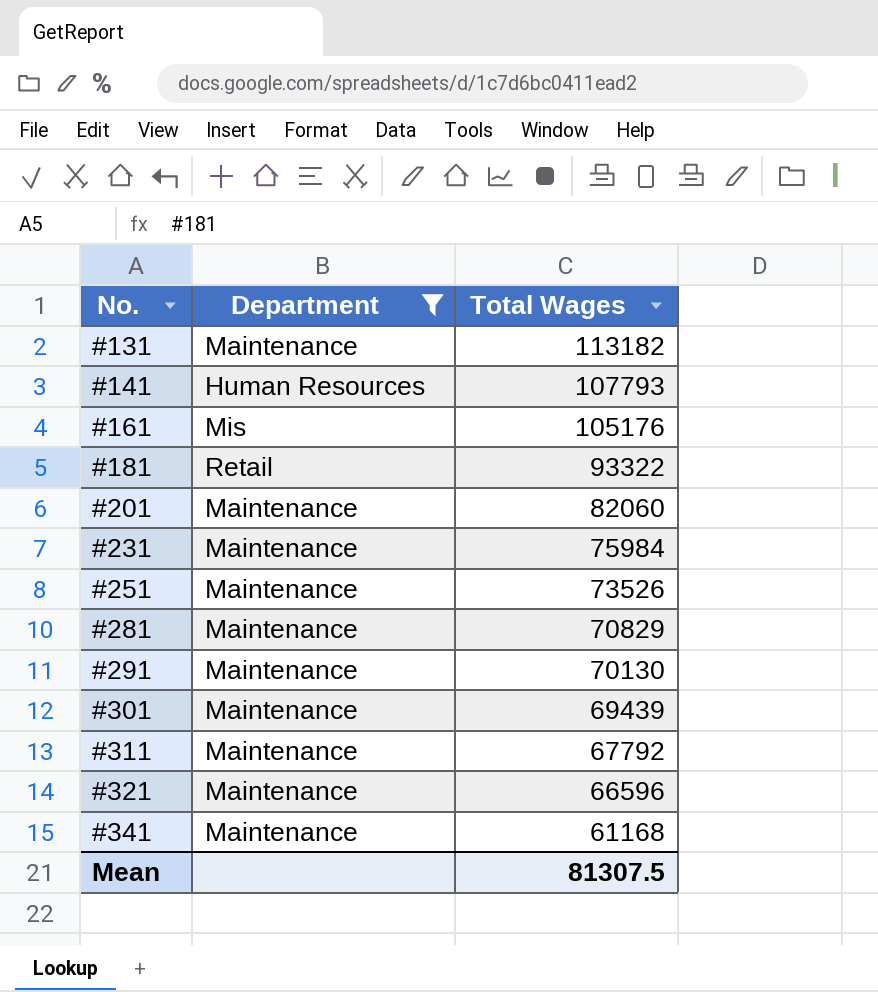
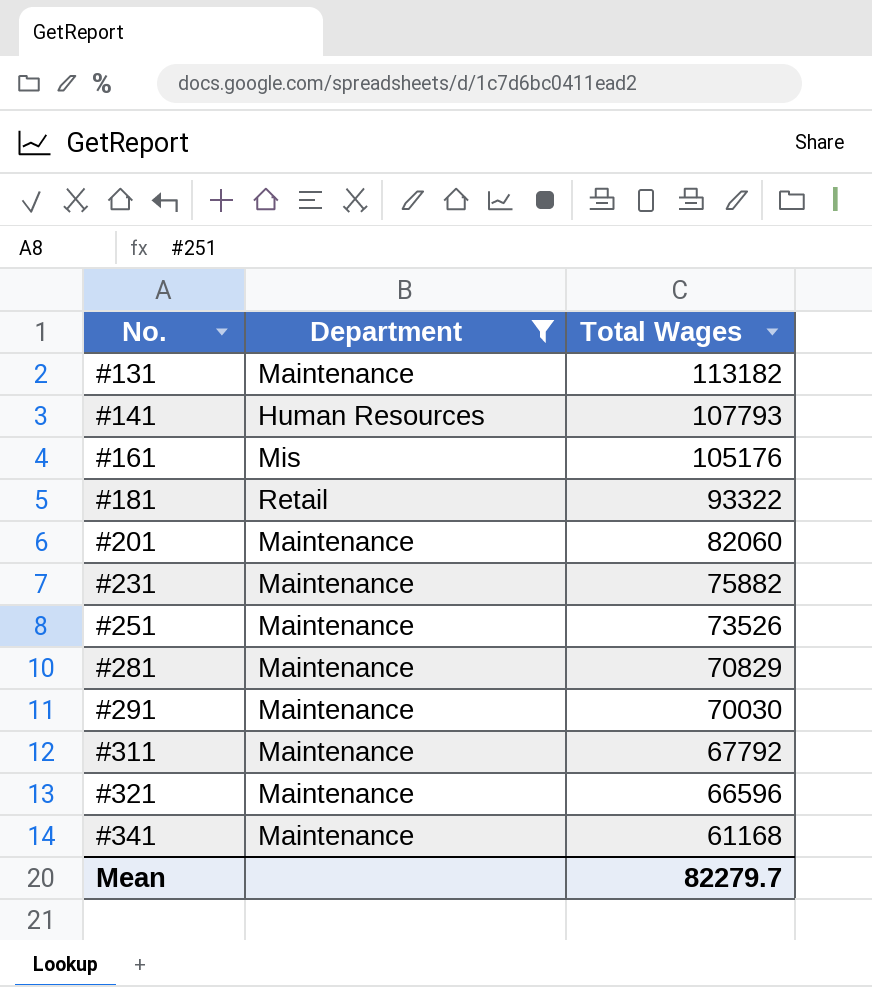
row #301: Maintenance | 69439 -> none
#231 | Total Wages: 75984 -> 75882
#291 | Total Wages: 70130 -> 70030
Mean | Total Wages: 81307.5 -> 82279.7

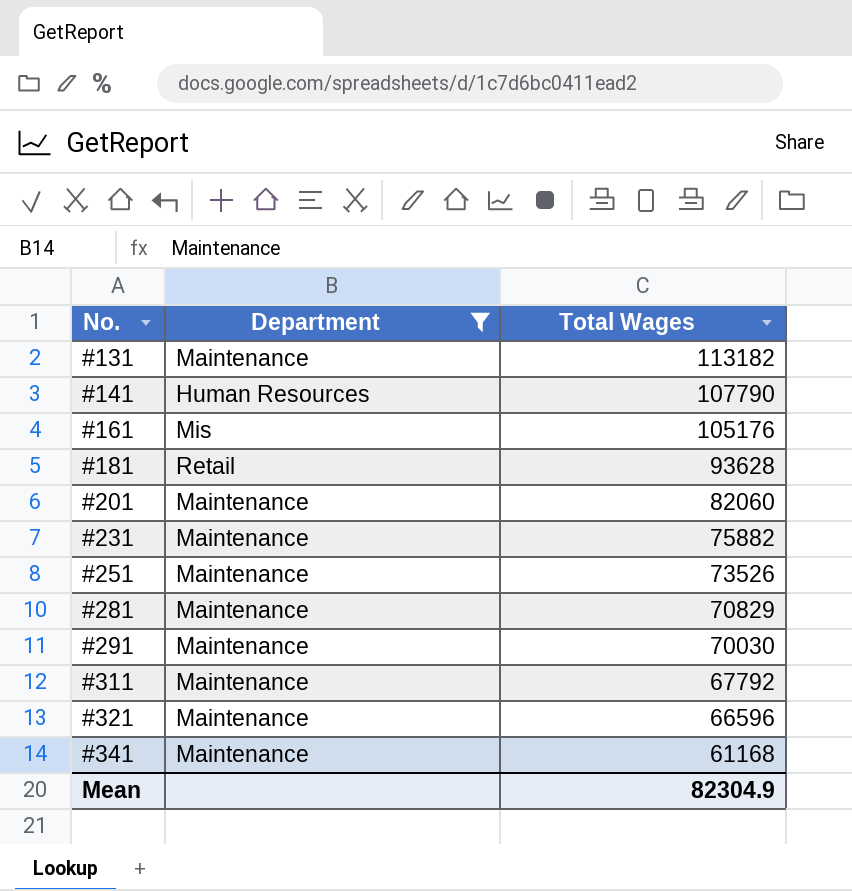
#141 | Total Wages: 107793 -> 107790
#181 | Total Wages: 93322 -> 93628
Mean | Total Wages: 82279.7 -> 82304.9

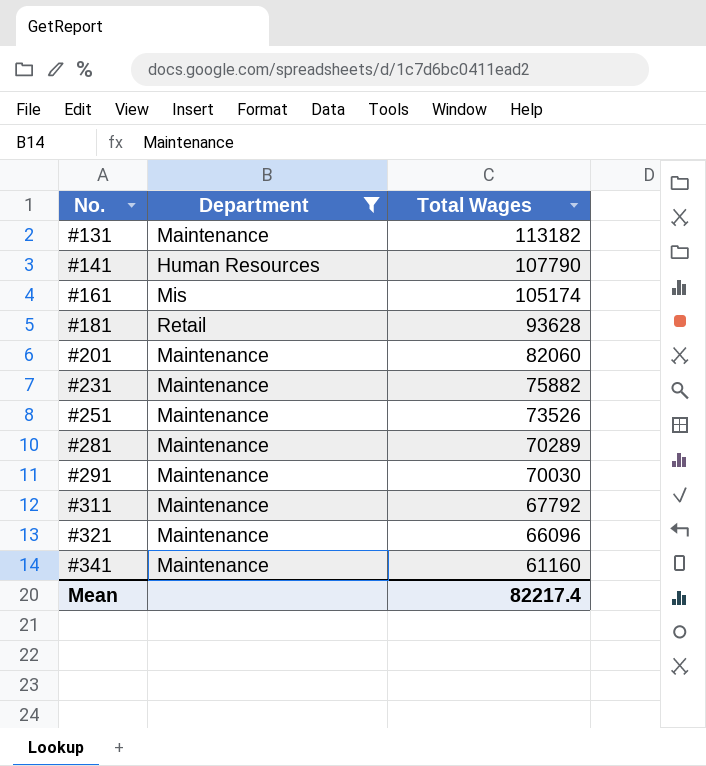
#161 | Total Wages: 105176 -> 105174
#281 | Total Wages: 70829 -> 70289
#321 | Total Wages: 66596 -> 66096
#341 | Total Wages: 61168 -> 61160
Mean | Total Wages: 82304.9 -> 82217.4

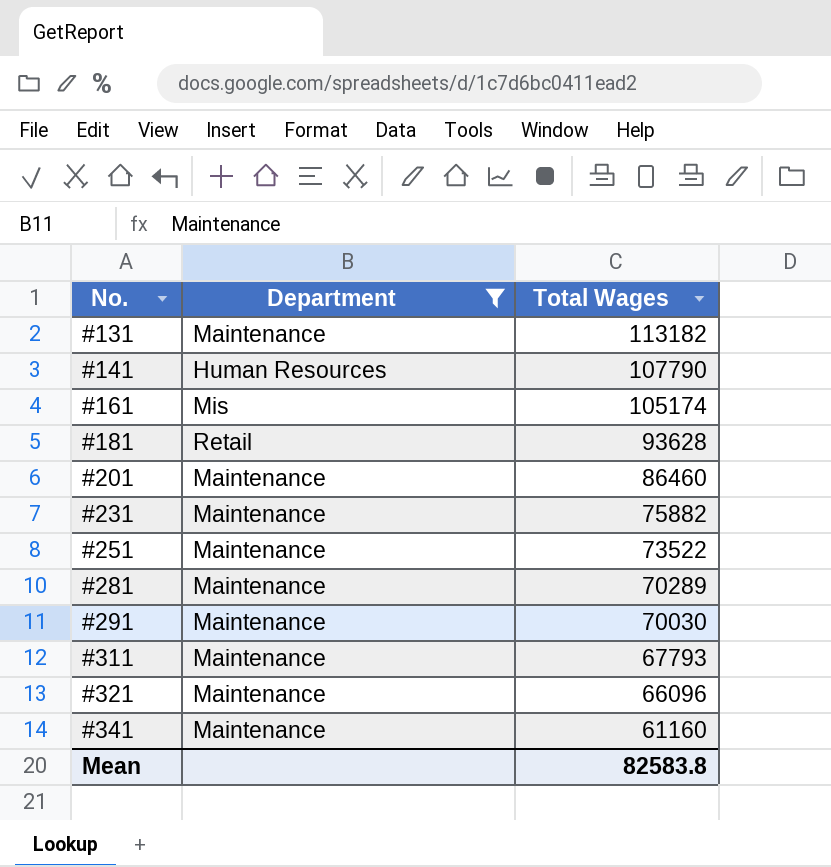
#201 | Total Wages: 82060 -> 86460
#251 | Total Wages: 73526 -> 73522
#311 | Total Wages: 67792 -> 67793
Mean | Total Wages: 82217.4 -> 82583.8

